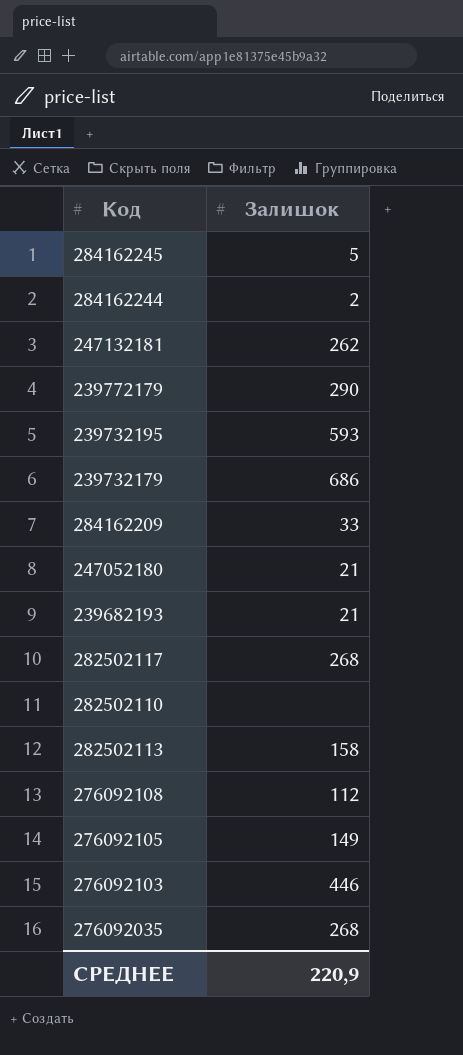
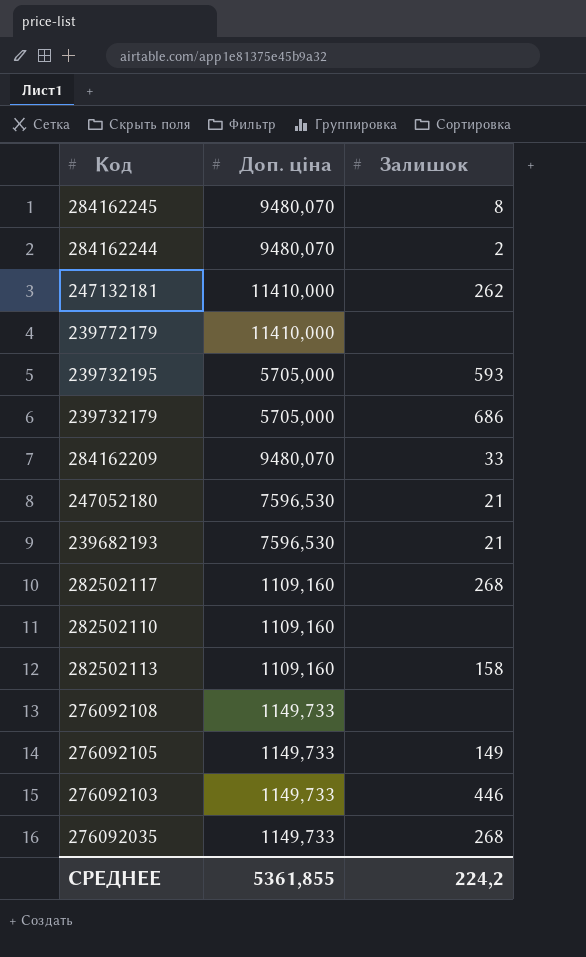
column Доп. ціна | position: none -> 2
284162245 | Залишок: 5 -> 8
239772179 | Залишок: 290 -> none
276092108 | Залишок: 112 -> none
СРЕДНЕЕ | Залишок: 220,9 -> 224,2

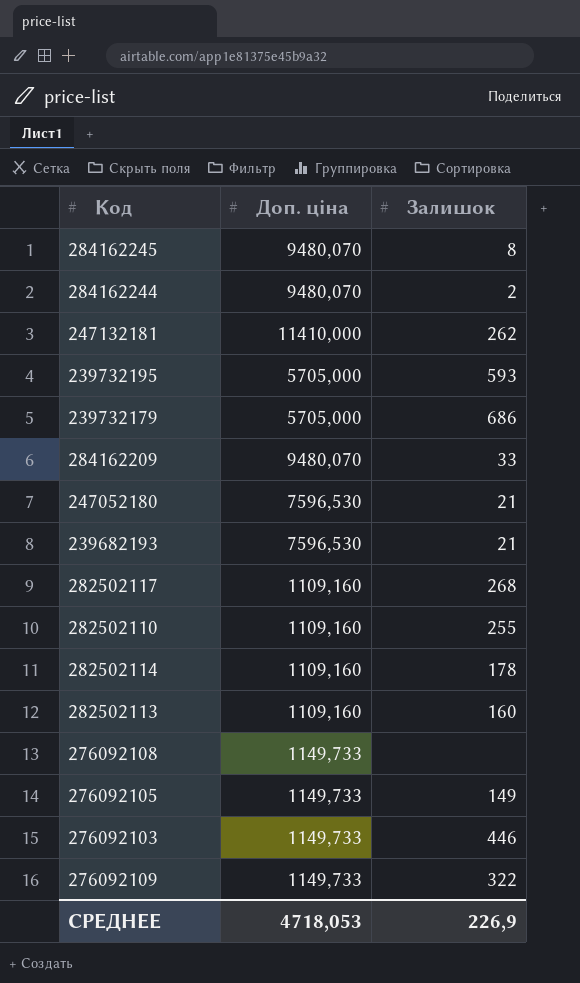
row 239772179: 11410,000 | none -> none
row 276092035: 1149,733 | 268 -> none
282502110 | Залишок: none -> 255
row 282502114: none -> 1109,160 | 178
282502113 | Залишок: 158 -> 160
row 276092109: none -> 1149,733 | 322
СРЕДНЕЕ | Доп. ціна: 5361,855 -> 4718,053
СРЕДНЕЕ | Залишок: 224,2 -> 226,9

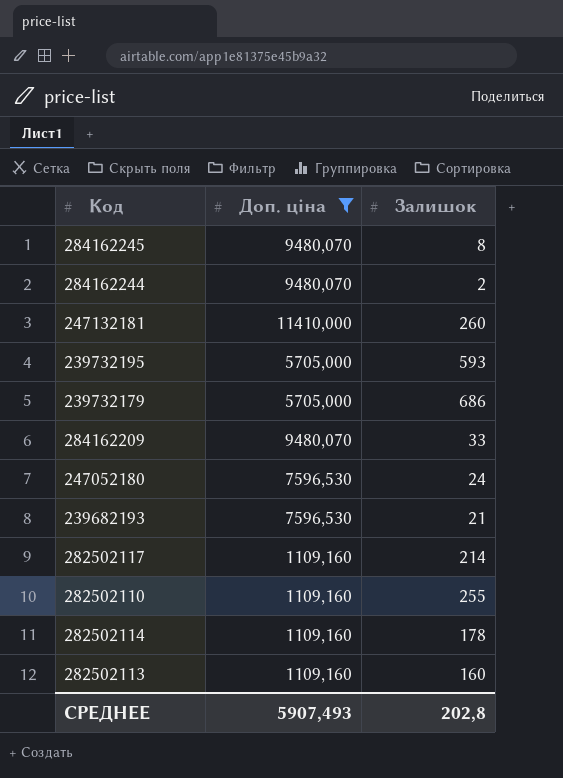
filter: none -> Доп. ціна != 1149,733
247132181 | Залишок: 262 -> 260
247052180 | Залишок: 21 -> 24
282502117 | Залишок: 268 -> 214
СРЕДНЕЕ | Доп. ціна: 4718,053 -> 5907,493
СРЕДНЕЕ | Залишок: 226,9 -> 202,8

